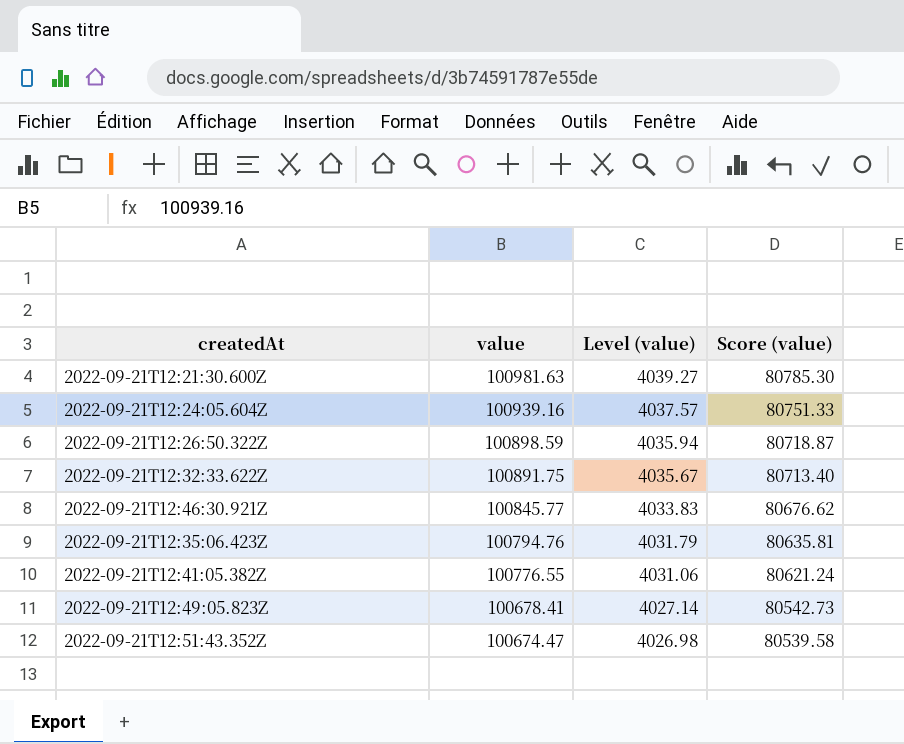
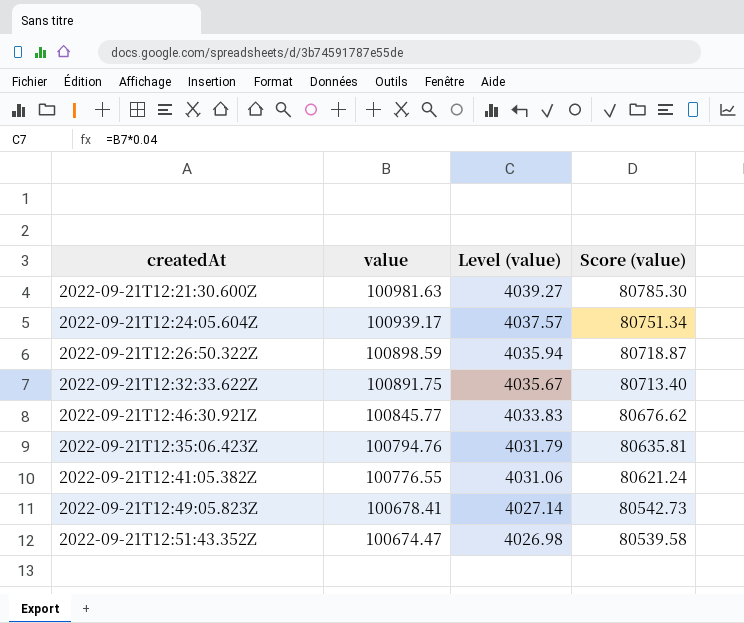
2022-09-21T12:24:05.604Z | value: 100939.16 -> 100939.17
2022-09-21T12:24:05.604Z | Score (value): 80751.33 -> 80751.34

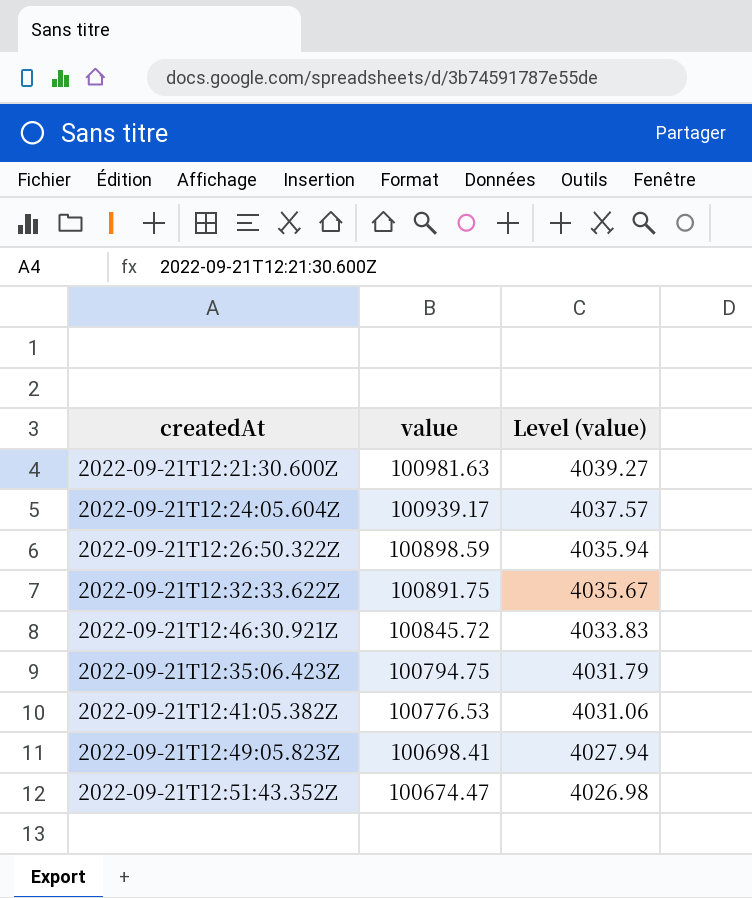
column Score (value) | formula: [value] * 0.8 -> none
2022-09-21T12:46:30.921Z | value: 100845.77 -> 100845.72
2022-09-21T12:35:06.423Z | value: 100794.76 -> 100794.75
2022-09-21T12:41:05.382Z | value: 100776.55 -> 100776.53
2022-09-21T12:49:05.823Z | value: 100678.41 -> 100698.41
2022-09-21T12:49:05.823Z | Level (value): 4027.14 -> 4027.94

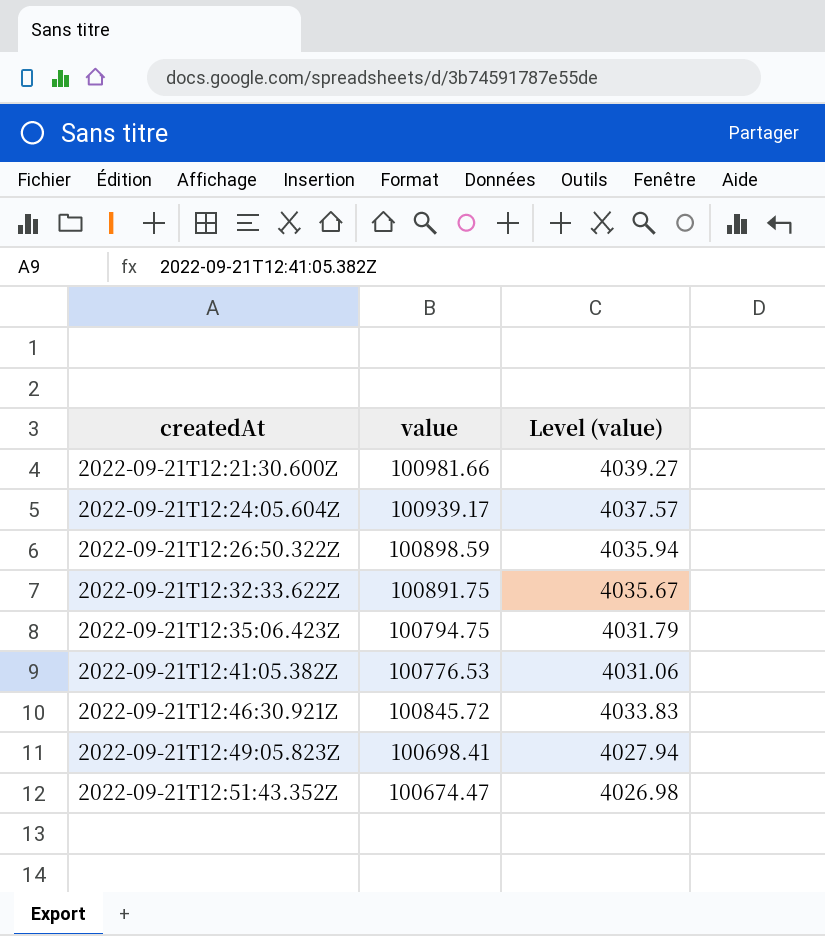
row order: value descending -> createdAt ascending
2022-09-21T12:21:30.600Z | value: 100981.63 -> 100981.66

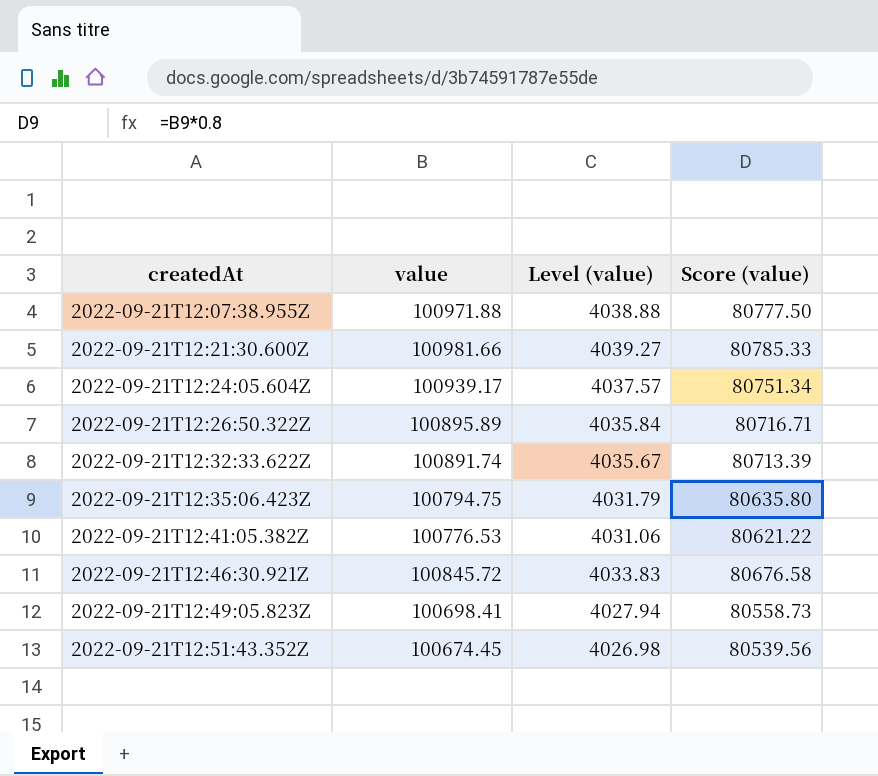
column Score (value) | formula: none -> [value] * 0.8
row 2022-09-21T12:07:38.955Z: none -> 100971.88 | 4038.88 | 80777.50
2022-09-21T12:26:50.322Z | value: 100898.59 -> 100895.89
2022-09-21T12:26:50.322Z | Level (value): 4035.94 -> 4035.84
2022-09-21T12:32:33.622Z | value: 100891.75 -> 100891.74
2022-09-21T12:51:43.352Z | value: 100674.47 -> 100674.45

